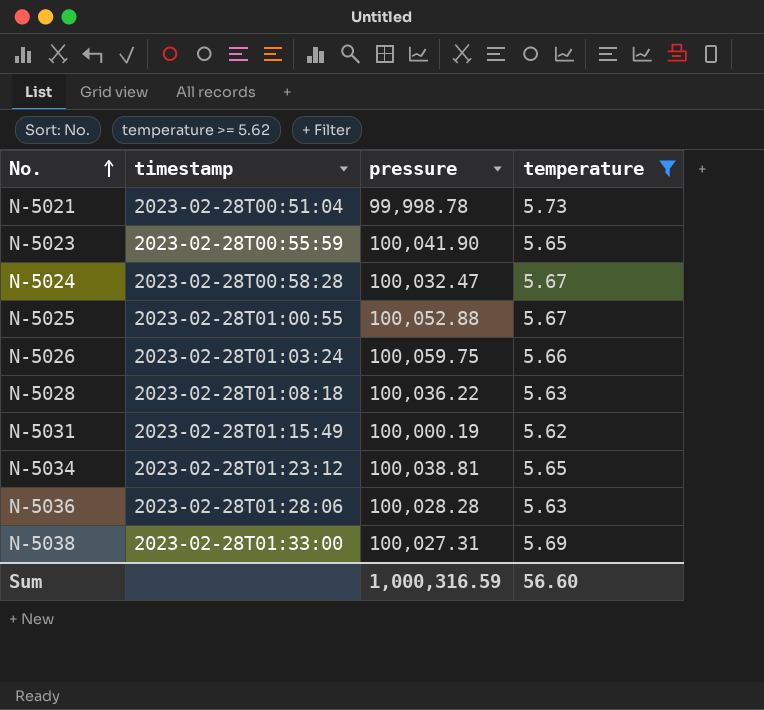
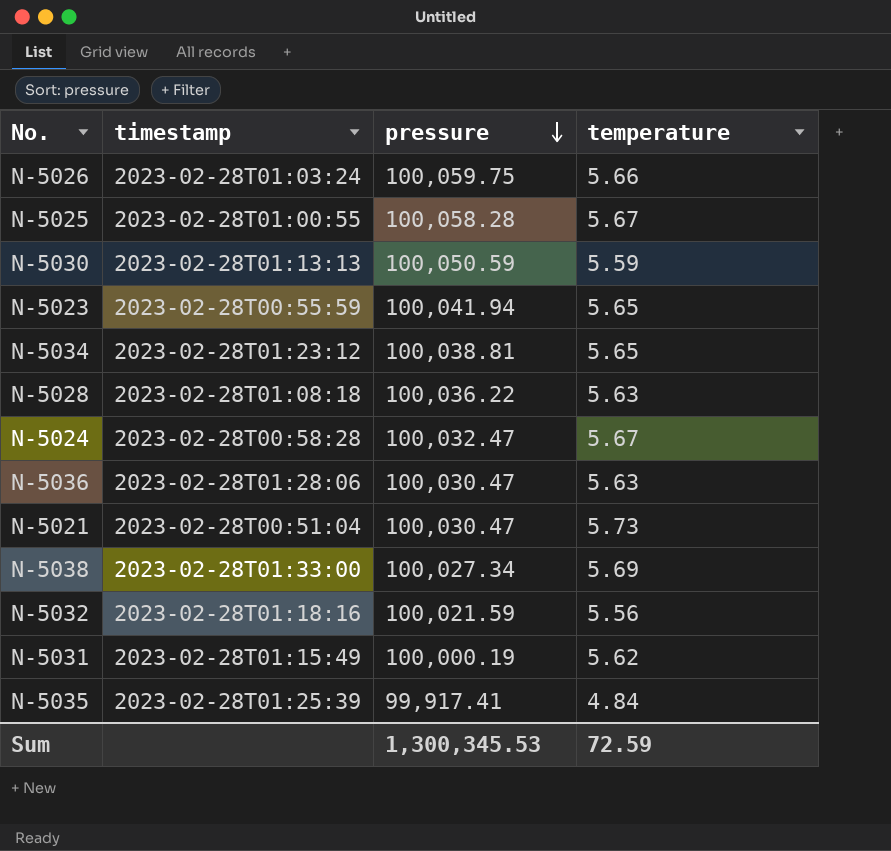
filter: temperature >= 5.62 -> none
row order: No. ascending -> pressure descending
N-5025 | pressure: 100,052.88 -> 100,058.28
N-5023 | pressure: 100,041.90 -> 100,041.94
N-5036 | pressure: 100,028.28 -> 100,030.47
N-5021 | pressure: 99,998.78 -> 100,030.47
N-5038 | pressure: 100,027.31 -> 100,027.34
Sum | pressure: 1,000,316.59 -> 1,300,345.53
Sum | temperature: 56.60 -> 72.59

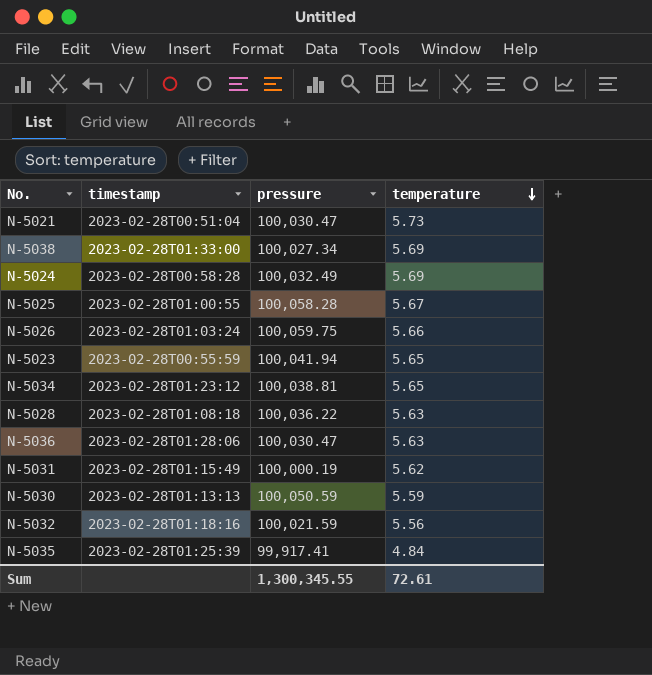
row order: pressure descending -> temperature descending
N-5024 | pressure: 100,032.47 -> 100,032.49
N-5024 | temperature: 5.67 -> 5.69
Sum | pressure: 1,300,345.53 -> 1,300,345.55
Sum | temperature: 72.59 -> 72.61

